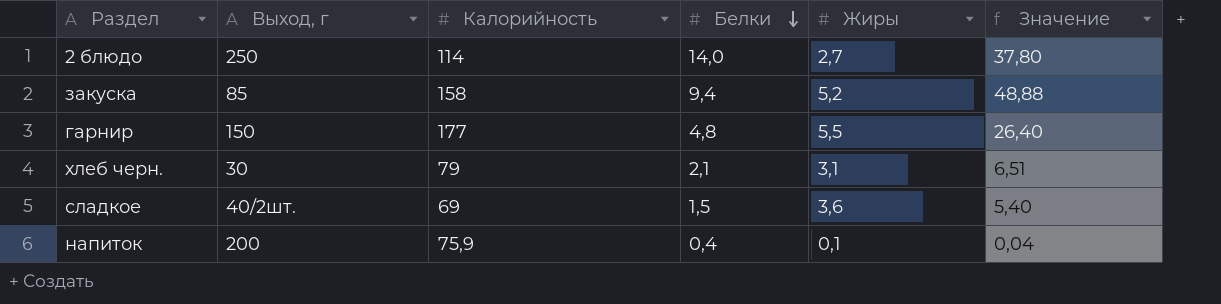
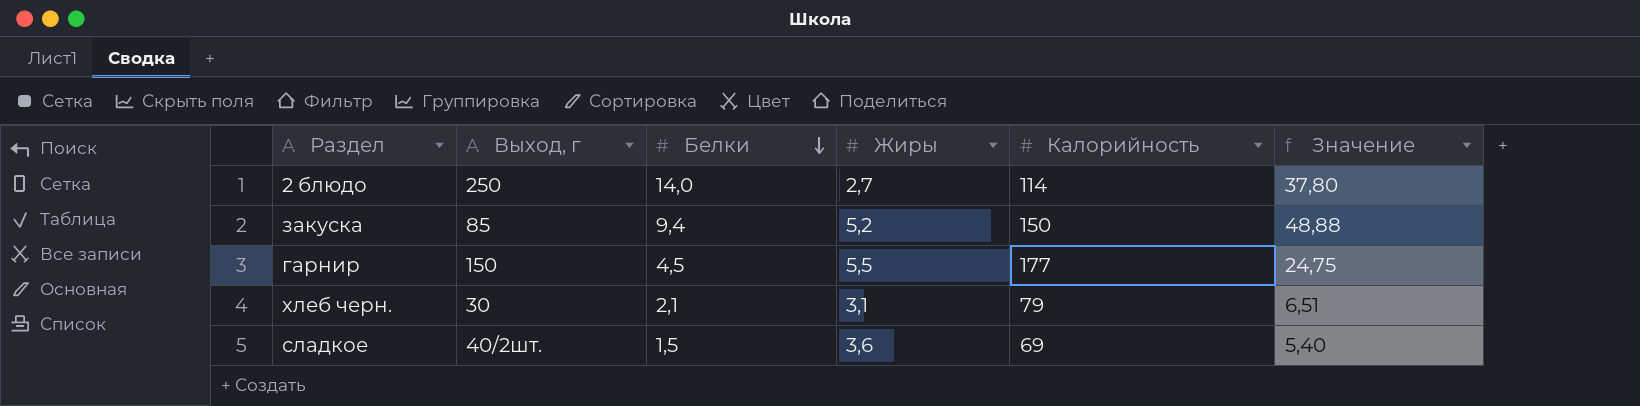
column Калорийность | position: 3 -> 5
row напиток: 200 | 75,9 | 0,4 | 0,1 | 0,04 -> none
закуска | Калорийность: 158 -> 150
гарнир | Белки: 4,8 -> 4,5
гарнир | Значение: 26,40 -> 24,75

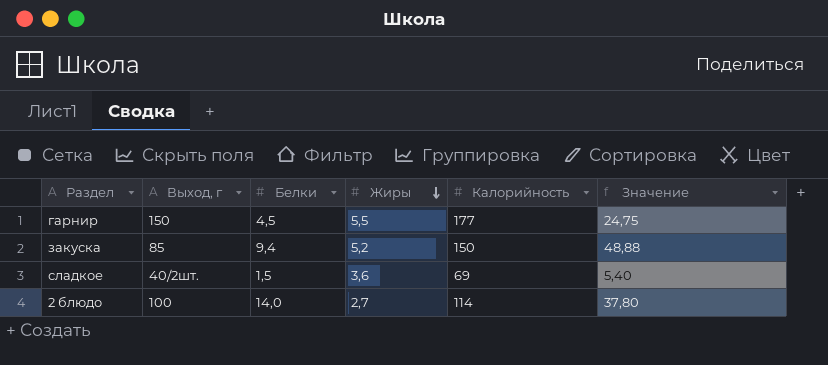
row order: Белки descending -> Жиры descending
row хлеб черн.: 30 | 2,1 | 3,1 | 79 | 6,51 -> none
2 блюдо | Выход, г: 250 -> 100

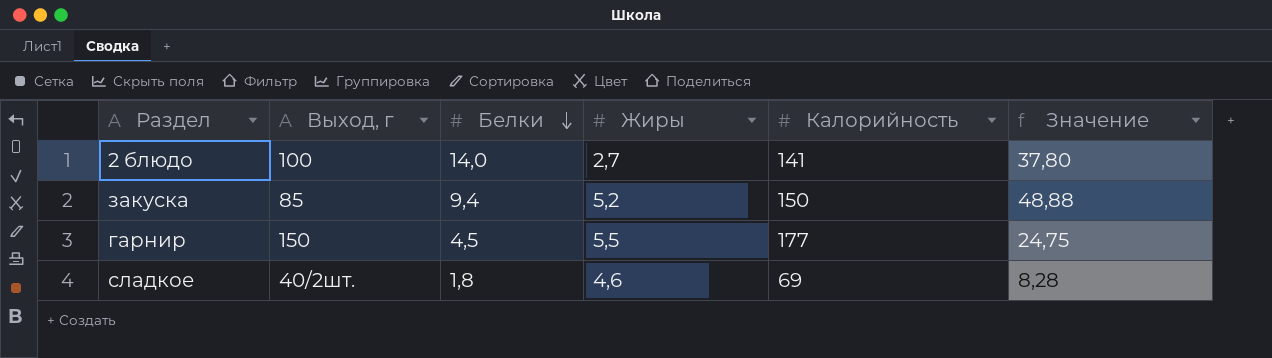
row order: Жиры descending -> Белки descending
2 блюдо | Калорийность: 114 -> 141
сладкое | Белки: 1,5 -> 1,8
сладкое | Жиры: 3,6 -> 4,6
сладкое | Значение: 5,40 -> 8,28

